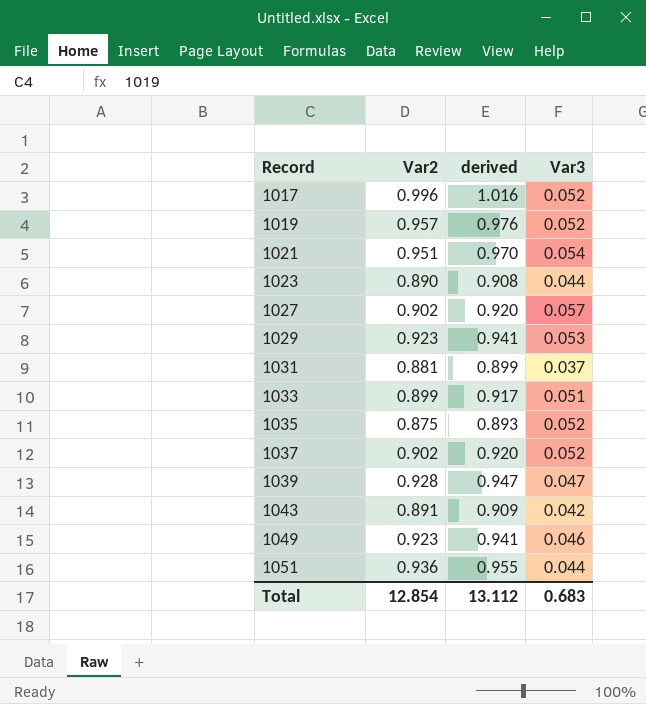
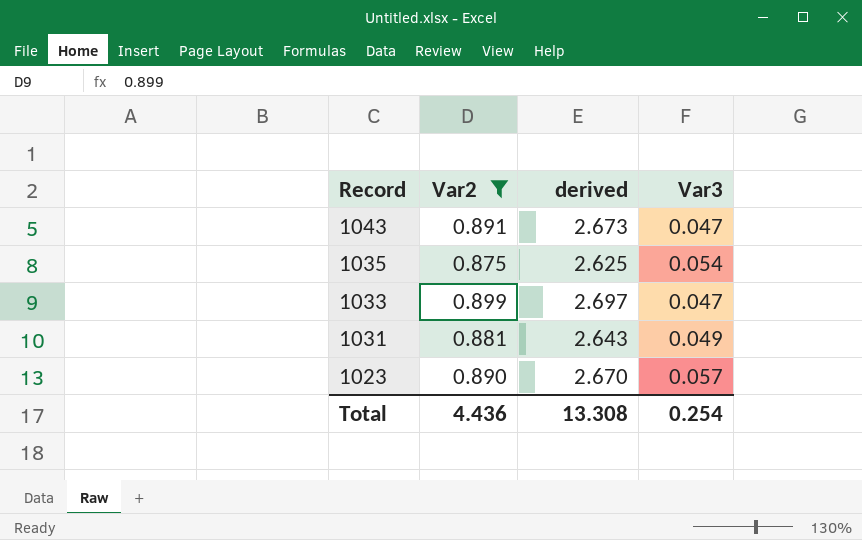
filter: none -> Var2 <= 0.899
row order: Record ascending -> Record descending
column derived | formula: [Var2] * 1.02 -> [Var2] * 3
1043 | Var3: 0.042 -> 0.047
1035 | Var3: 0.052 -> 0.054
1033 | Var3: 0.051 -> 0.047
1031 | Var3: 0.037 -> 0.049
1023 | Var3: 0.044 -> 0.057
Total | Var2: 12.854 -> 4.436
Total | derived: 13.112 -> 13.308
Total | Var3: 0.683 -> 0.254

